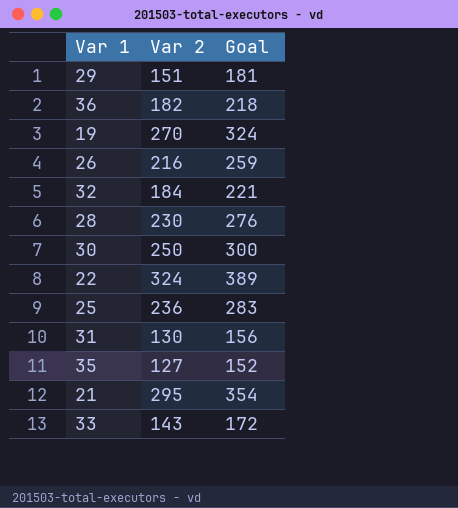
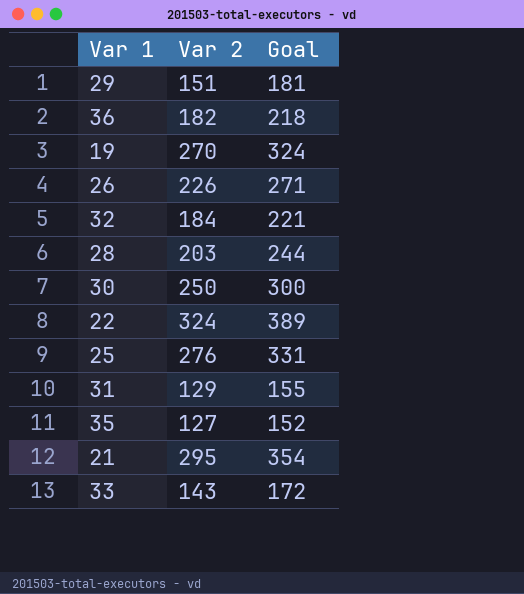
26 | Var 2: 216 -> 226
26 | Goal: 259 -> 271
28 | Var 2: 230 -> 203
28 | Goal: 276 -> 244
25 | Var 2: 236 -> 276
25 | Goal: 283 -> 331
31 | Var 2: 130 -> 129
31 | Goal: 156 -> 155

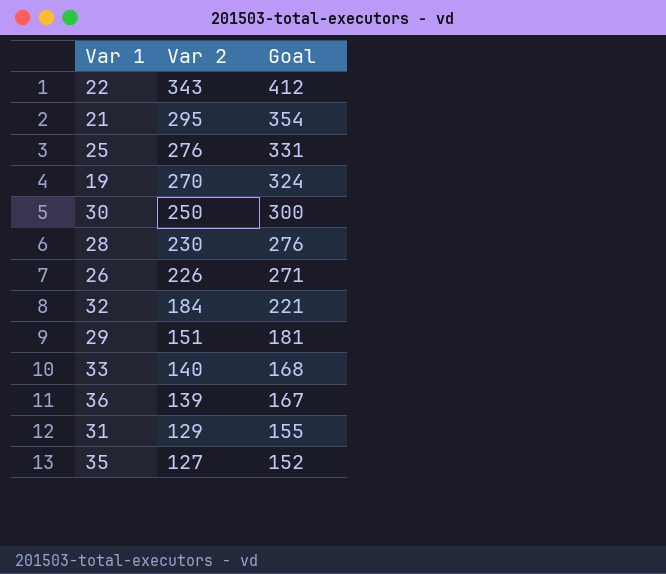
row order: none -> Var 2 descending
22 | Var 2: 324 -> 343
22 | Goal: 389 -> 412
28 | Var 2: 203 -> 230
28 | Goal: 244 -> 276
33 | Var 2: 143 -> 140
33 | Goal: 172 -> 168
36 | Var 2: 182 -> 139
36 | Goal: 218 -> 167

